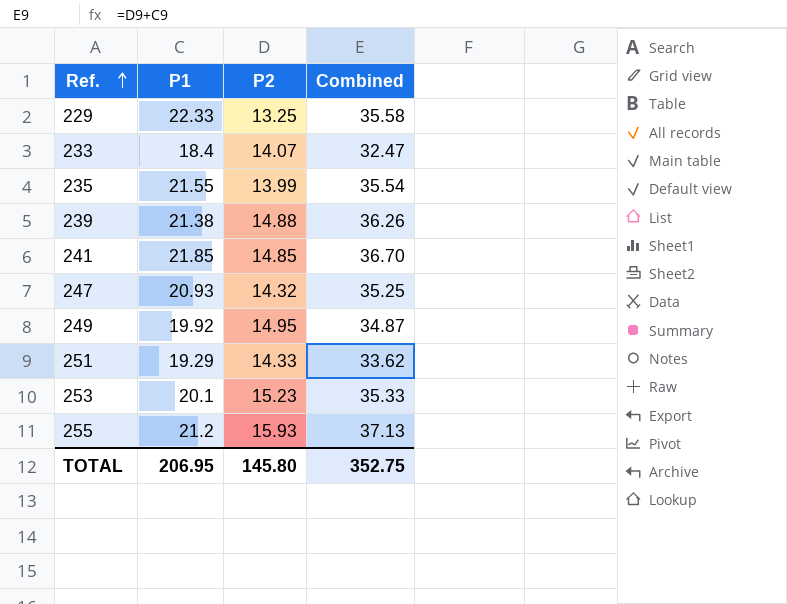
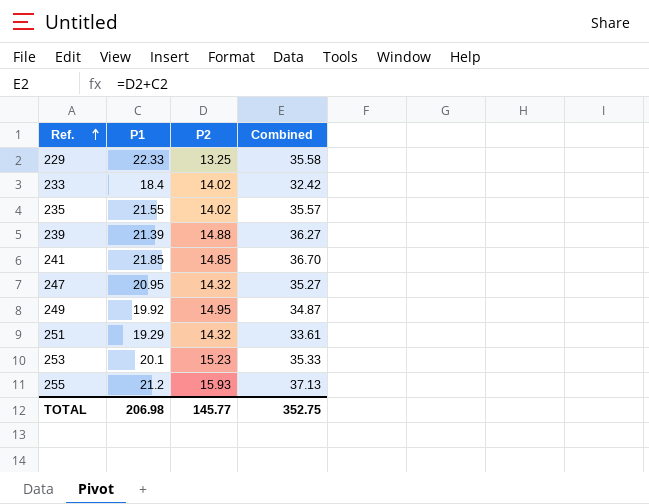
233 | P2: 14.07 -> 14.02
233 | Combined: 32.47 -> 32.42
235 | P2: 13.99 -> 14.02
235 | Combined: 35.54 -> 35.57
239 | P1: 21.38 -> 21.39
239 | Combined: 36.26 -> 36.27
247 | P1: 20.93 -> 20.95
247 | Combined: 35.25 -> 35.27
251 | P2: 14.33 -> 14.32
251 | Combined: 33.62 -> 33.61
TOTAL | P1: 206.95 -> 206.98
TOTAL | P2: 145.80 -> 145.77

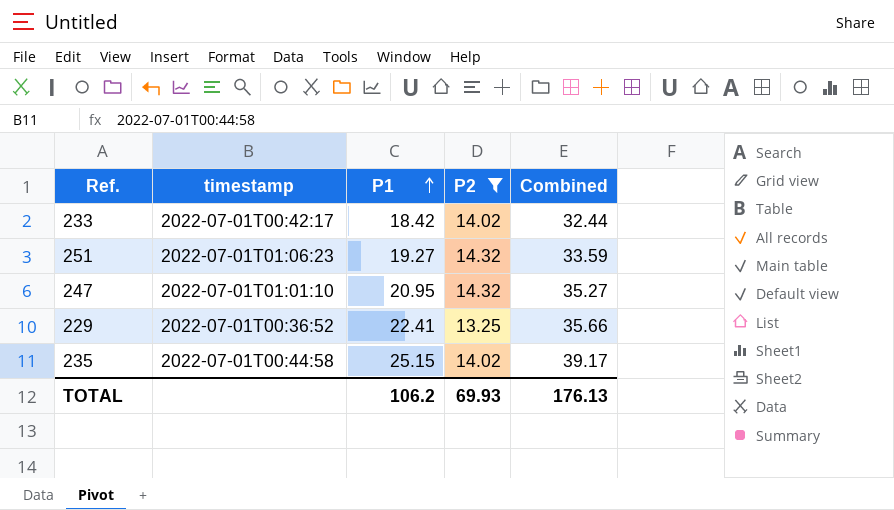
filter: none -> P2 <= 14.32
row order: Ref. ascending -> P1 ascending
column timestamp | position: none -> 2
233 | P1: 18.4 -> 18.42
233 | Combined: 32.42 -> 32.44
251 | P1: 19.29 -> 19.27
251 | Combined: 33.61 -> 33.59
229 | P1: 22.33 -> 22.41
229 | Combined: 35.58 -> 35.66
235 | P1: 21.55 -> 25.15
235 | Combined: 35.57 -> 39.17
TOTAL | P1: 206.98 -> 106.2
TOTAL | P2: 145.77 -> 69.93
TOTAL | Combined: 352.75 -> 176.13

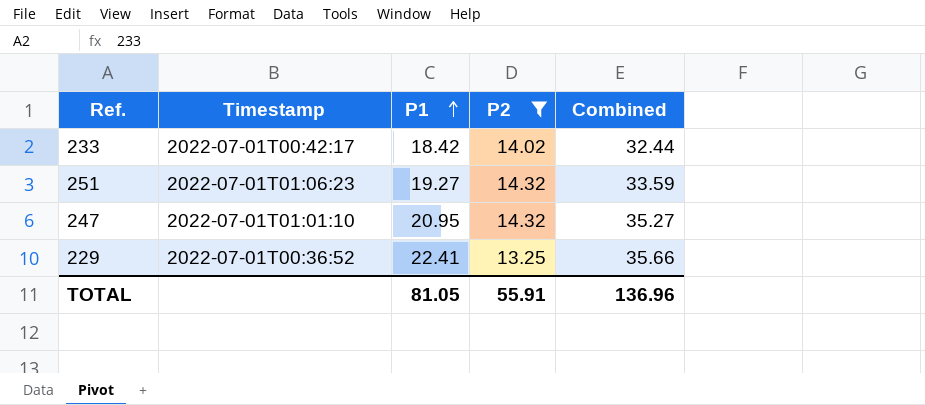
column name: timestamp -> Timestamp
row 235: 2022-07-01T00:44:58 | 25.15 | 14.02 | 39.17 -> none
TOTAL | P1: 106.2 -> 81.05
TOTAL | P2: 69.93 -> 55.91
TOTAL | Combined: 176.13 -> 136.96

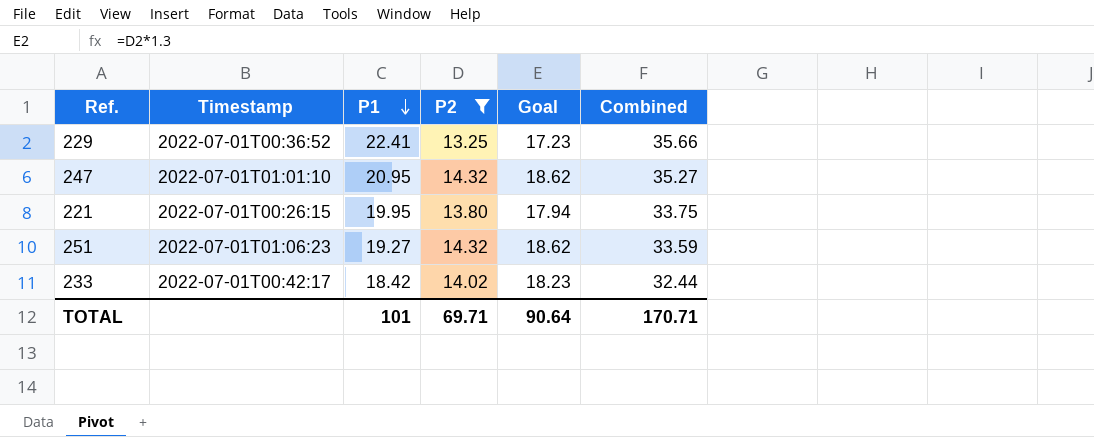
row order: P1 ascending -> P1 descending
column Goal | formula: none -> [P2] * 1.3
row 221: none -> 2022-07-01T00:26:15 | 19.95 | 13.80 | 17.94 | 33.75
TOTAL | P1: 81.05 -> 101
TOTAL | P2: 55.91 -> 69.71
TOTAL | Combined: 136.96 -> 170.71

